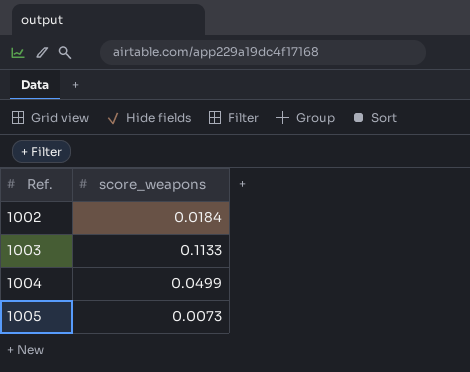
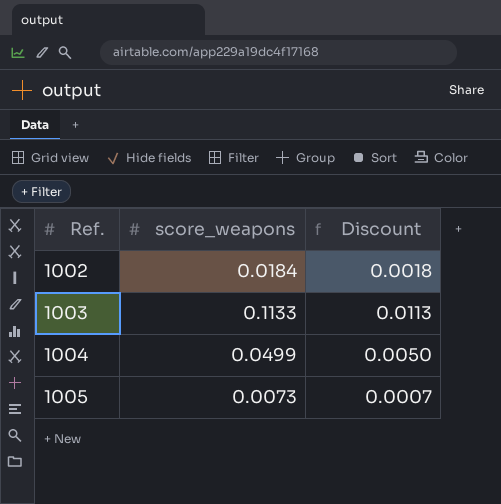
column Discount | formula: none -> [score_weapons] * 0.1

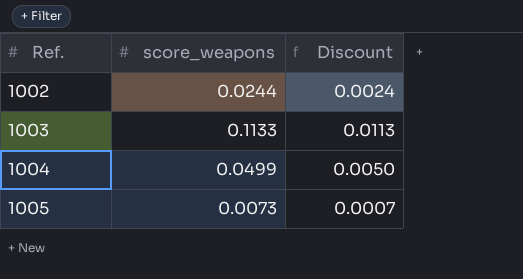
1002 | score_weapons: 0.0184 -> 0.0244
1002 | Discount: 0.0018 -> 0.0024

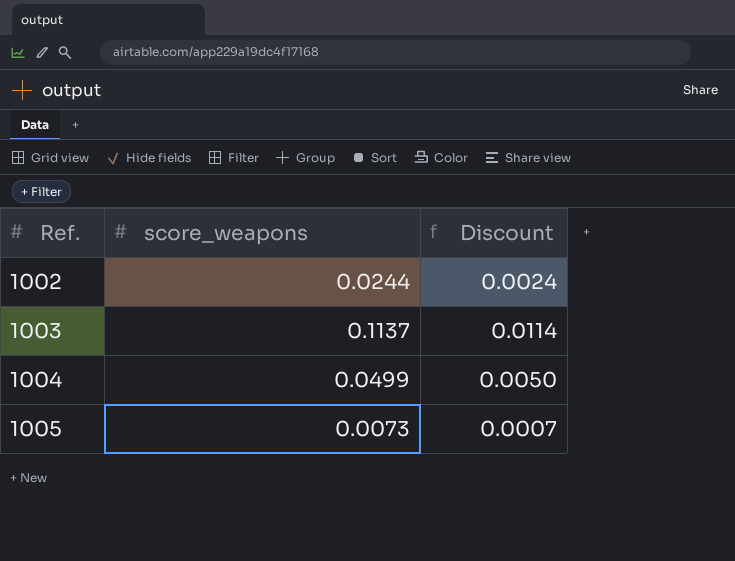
1003 | score_weapons: 0.1133 -> 0.1137
1003 | Discount: 0.0113 -> 0.0114

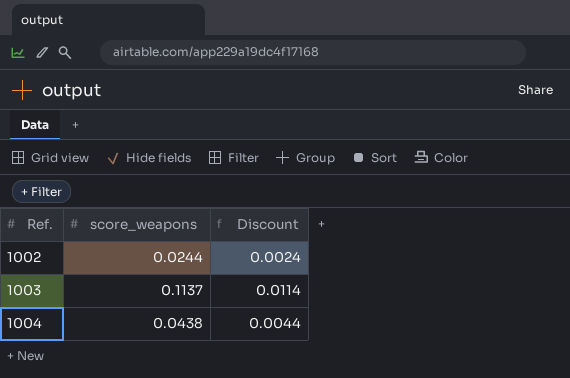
row 1005: 0.0073 | 0.0007 -> none
1004 | score_weapons: 0.0499 -> 0.0438
1004 | Discount: 0.0050 -> 0.0044

